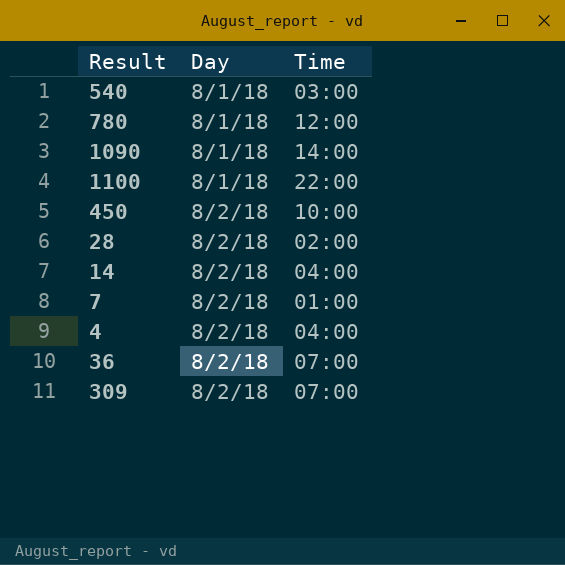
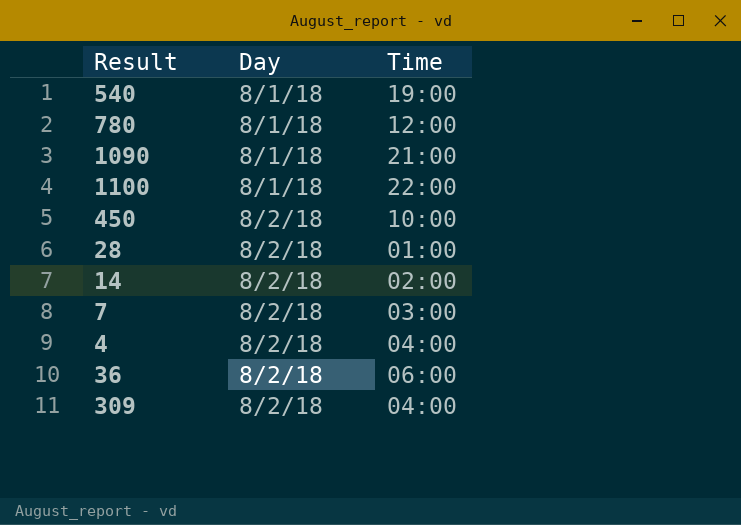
540 | Time: 03:00 -> 19:00
1090 | Time: 14:00 -> 21:00
28 | Time: 02:00 -> 01:00
14 | Time: 04:00 -> 02:00
7 | Time: 01:00 -> 03:00
36 | Time: 07:00 -> 06:00
309 | Time: 07:00 -> 04:00

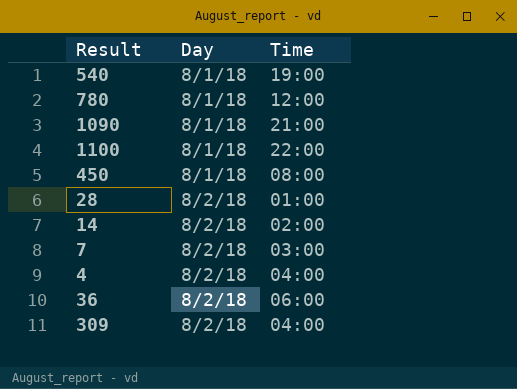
450 | Day: 8/2/18 -> 8/1/18
450 | Time: 10:00 -> 08:00

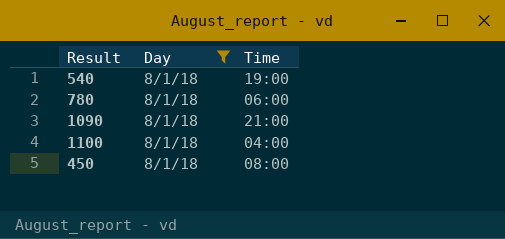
filter: none -> Day = 8/1/18
780 | Time: 12:00 -> 06:00
1100 | Time: 22:00 -> 04:00

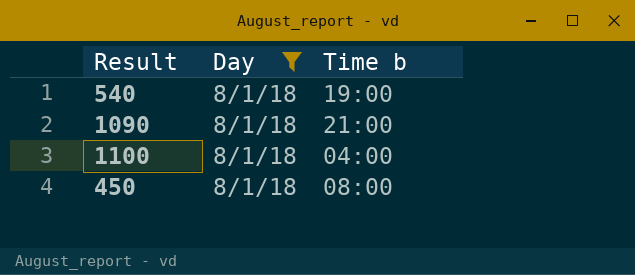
column name: Time -> Time b
row 780: 8/1/18 | 06:00 -> none

